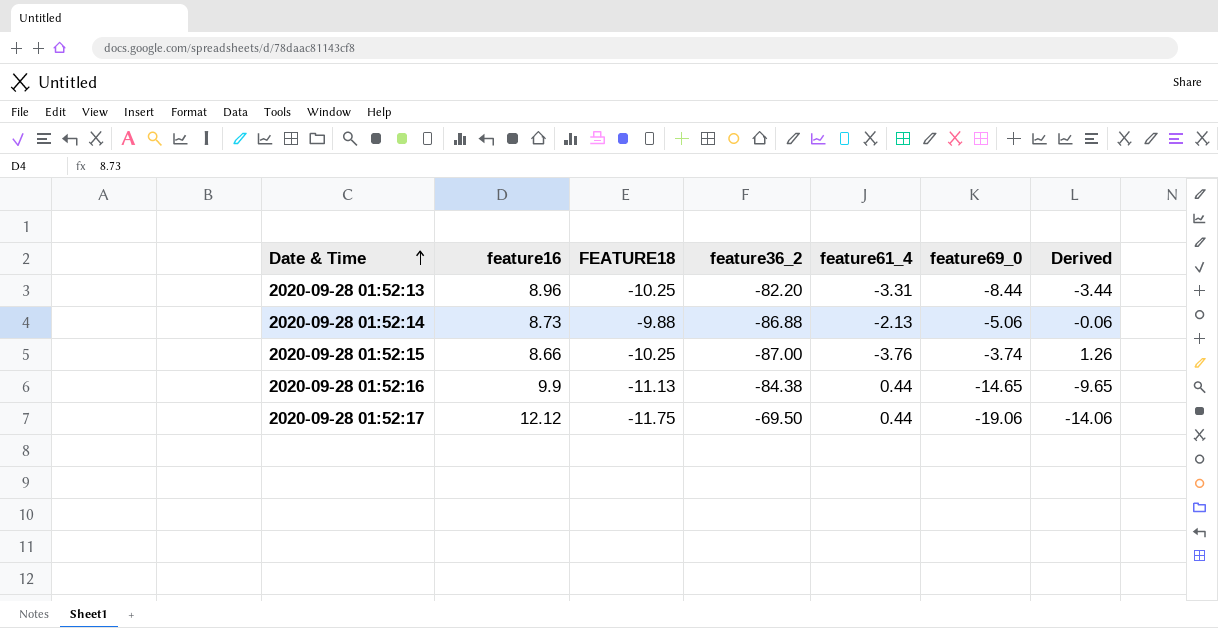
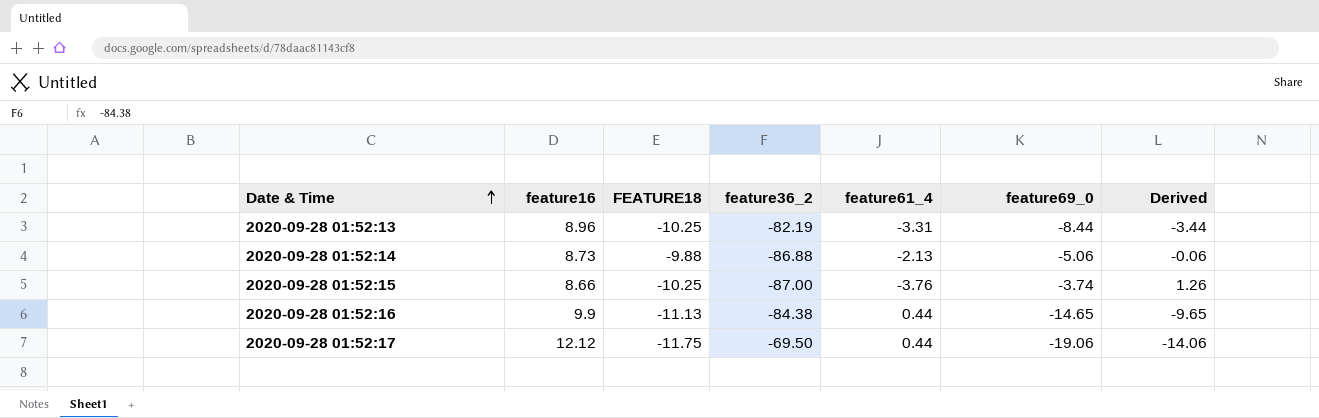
2020-09-28 01:52:13 | feature36_2: -82.20 -> -82.19

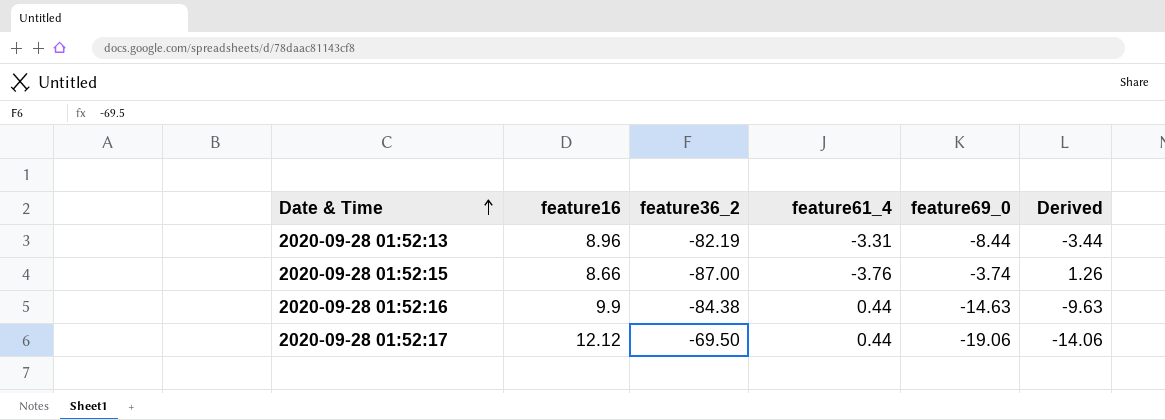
column FEATURE18 | position: 3 -> none
row 2020-09-28 01:52:14: 8.73 | -9.88 | -86.88 | -2.13 | -5.06 | -0.06 -> none
2020-09-28 01:52:16 | feature69_0: -14.65 -> -14.63
2020-09-28 01:52:16 | Derived: -9.65 -> -9.63

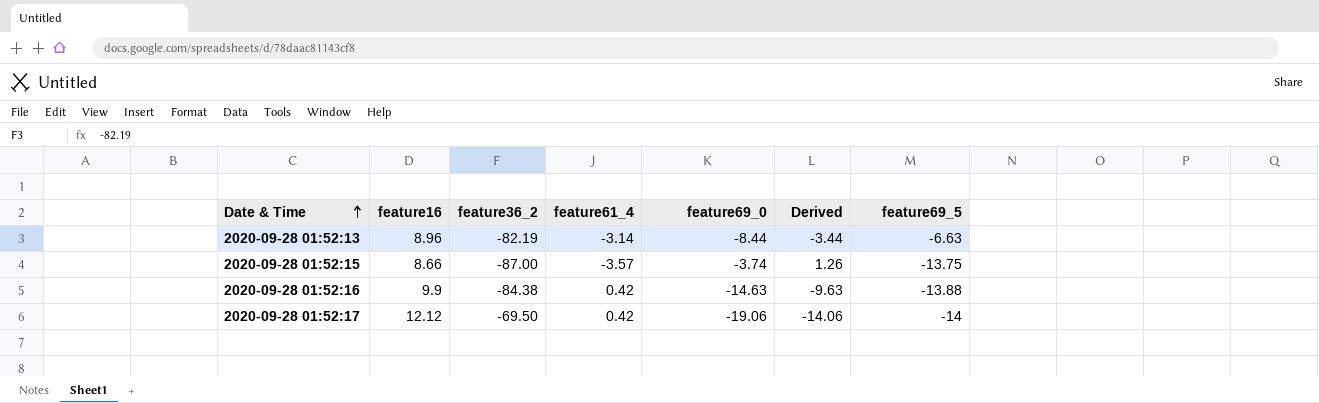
column feature69_5 | position: none -> 7
2020-09-28 01:52:13 | feature61_4: -3.31 -> -3.14
2020-09-28 01:52:15 | feature61_4: -3.76 -> -3.57
2020-09-28 01:52:16 | feature61_4: 0.44 -> 0.42
2020-09-28 01:52:17 | feature61_4: 0.44 -> 0.42

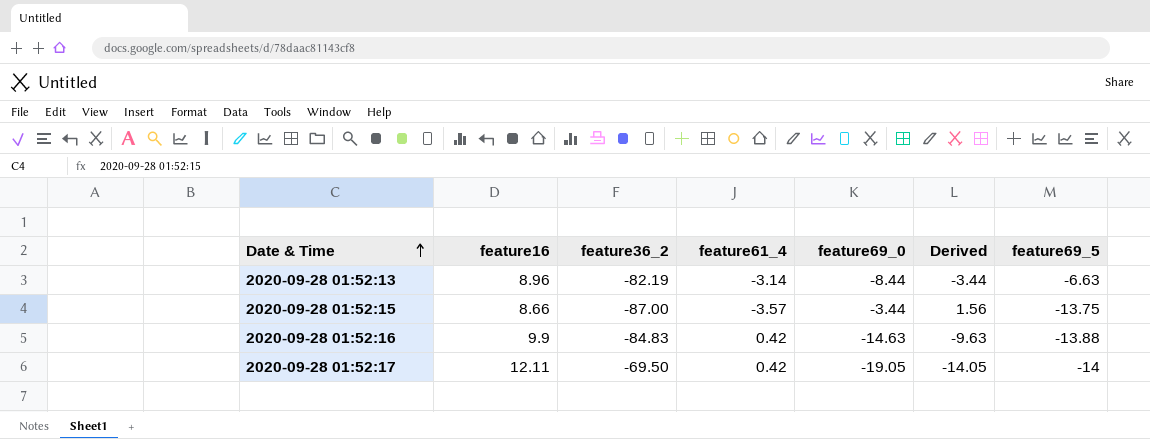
2020-09-28 01:52:15 | feature69_0: -3.74 -> -3.44
2020-09-28 01:52:15 | Derived: 1.26 -> 1.56
2020-09-28 01:52:16 | feature36_2: -84.38 -> -84.83
2020-09-28 01:52:17 | feature16: 12.12 -> 12.11
2020-09-28 01:52:17 | feature69_0: -19.06 -> -19.05
2020-09-28 01:52:17 | Derived: -14.06 -> -14.05

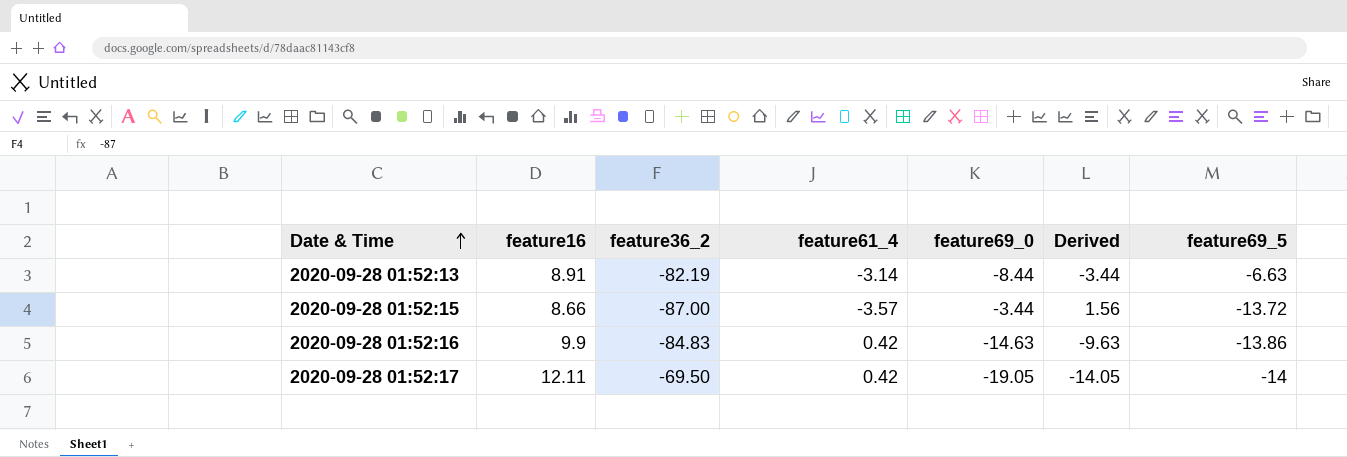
2020-09-28 01:52:13 | feature16: 8.96 -> 8.91
2020-09-28 01:52:15 | feature69_5: -13.75 -> -13.72
2020-09-28 01:52:16 | feature69_5: -13.88 -> -13.86

